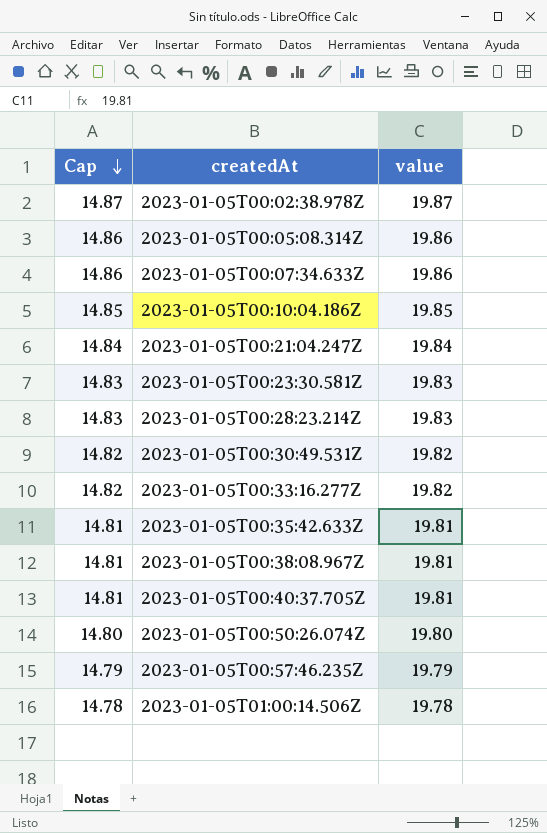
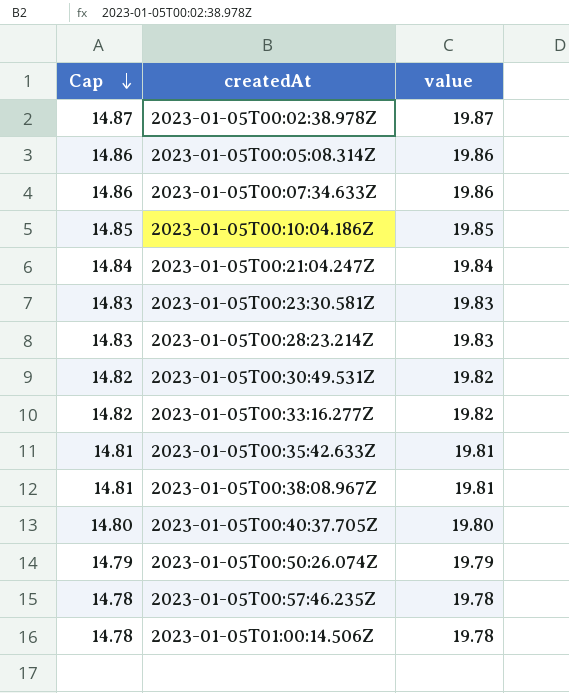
2023-01-05T00:40:37.705Z | Cap: 14.81 -> 14.80
2023-01-05T00:40:37.705Z | value: 19.81 -> 19.80
2023-01-05T00:50:26.074Z | Cap: 14.80 -> 14.79
2023-01-05T00:50:26.074Z | value: 19.80 -> 19.79
2023-01-05T00:57:46.235Z | Cap: 14.79 -> 14.78
2023-01-05T00:57:46.235Z | value: 19.79 -> 19.78

